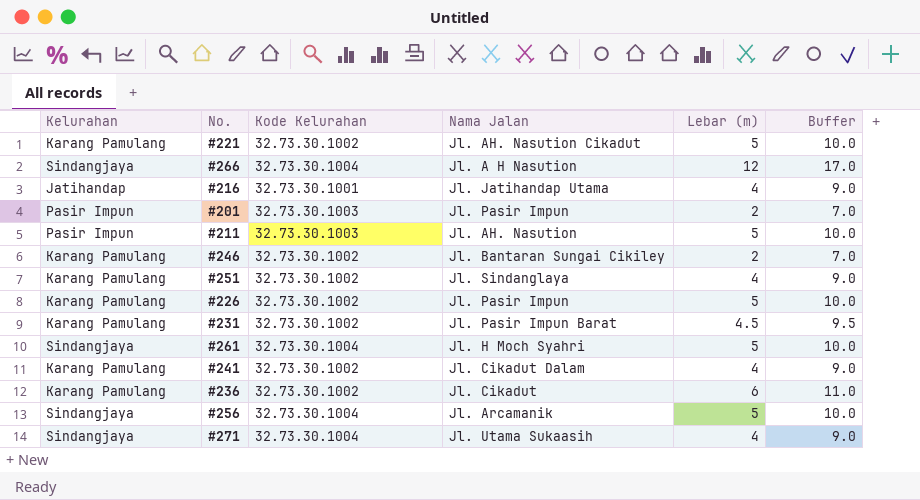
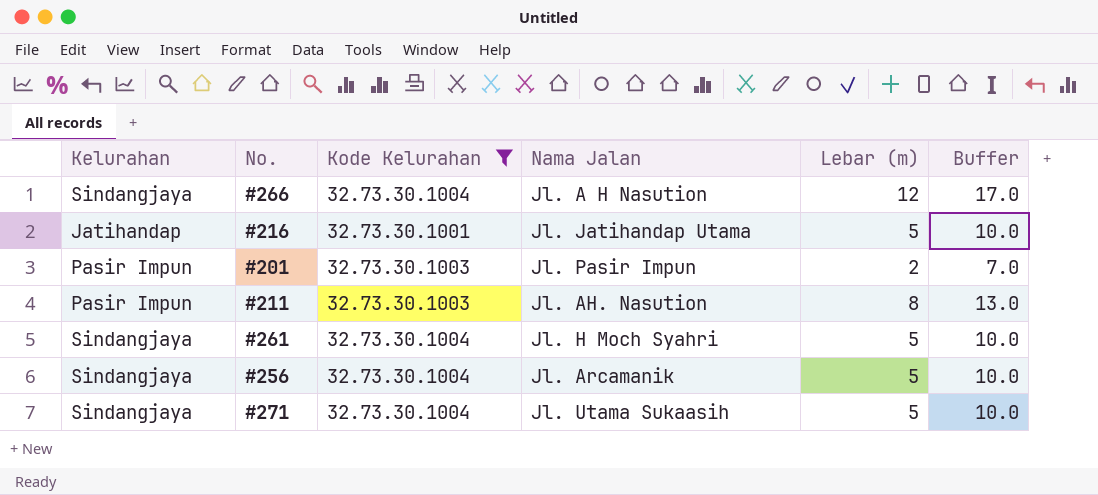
filter: none -> Kode Kelurahan != 32.73.30.1002
#216 | Lebar (m): 4 -> 5
#216 | Buffer: 9.0 -> 10.0
#211 | Lebar (m): 5 -> 8
#211 | Buffer: 10.0 -> 13.0
#271 | Lebar (m): 4 -> 5
#271 | Buffer: 9.0 -> 10.0

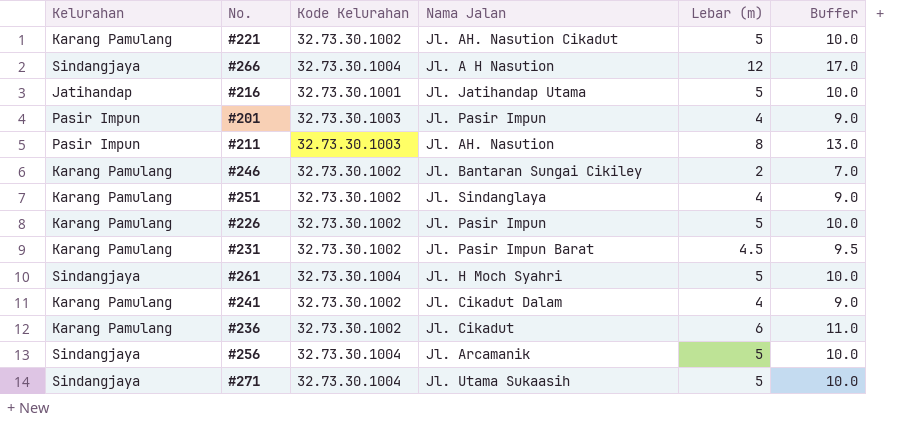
filter: Kode Kelurahan != 32.73.30.1002 -> none
#201 | Lebar (m): 2 -> 4
#201 | Buffer: 7.0 -> 9.0

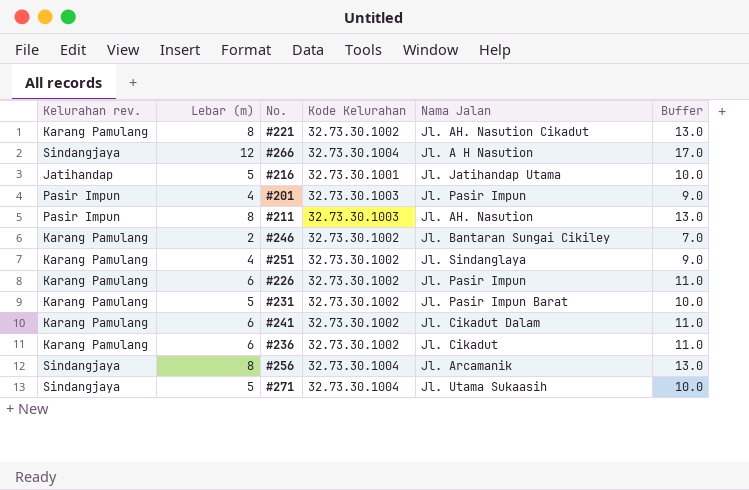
column name: Kelurahan -> Kelurahan rev.
column Lebar (m) | position: 5 -> 2
row #261: Sindangjaya | 32.73.30.1004 | Jl. H Moch Syahri | 5 | 10.0 -> none
#221 | Lebar (m): 5 -> 8
#221 | Buffer: 10.0 -> 13.0
#226 | Lebar (m): 5 -> 6
#226 | Buffer: 10.0 -> 11.0
#231 | Lebar (m): 4.5 -> 5
#231 | Buffer: 9.5 -> 10.0
#241 | Lebar (m): 4 -> 6
#241 | Buffer: 9.0 -> 11.0
#256 | Lebar (m): 5 -> 8
#256 | Buffer: 10.0 -> 13.0

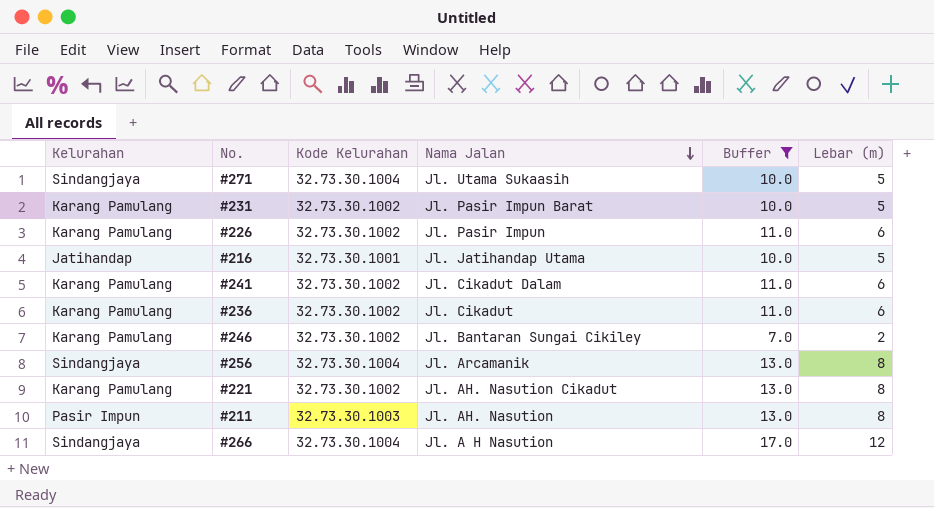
filter: none -> Buffer != 9.0
row order: none -> Nama Jalan descending
column name: Kelurahan rev. -> Kelurahan
column Lebar (m) | position: 2 -> 6

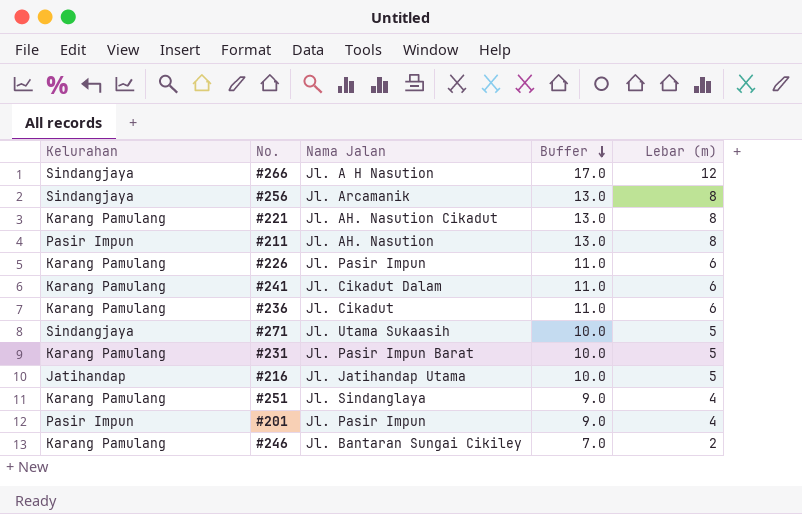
filter: Buffer != 9.0 -> none
row order: Nama Jalan descending -> Buffer descending
column Kode Kelurahan | position: 3 -> none

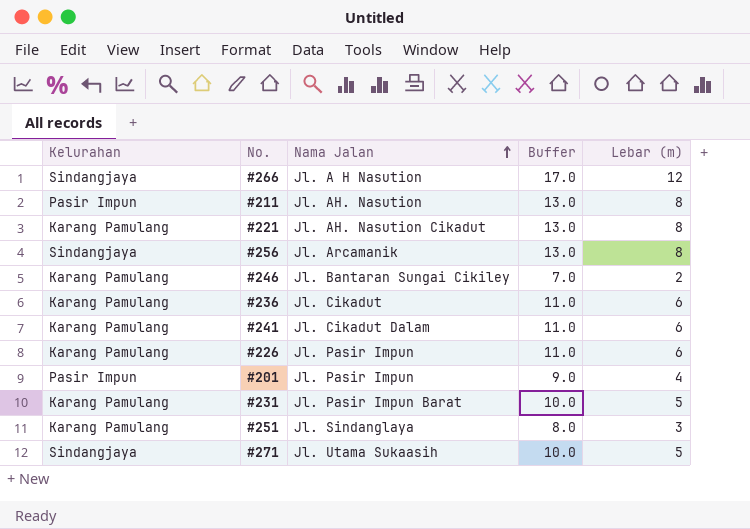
row order: Buffer descending -> Nama Jalan ascending
row #216: Jatihandap | Jl. Jatihandap Utama | 10.0 | 5 -> none
#251 | Buffer: 9.0 -> 8.0
#251 | Lebar (m): 4 -> 3

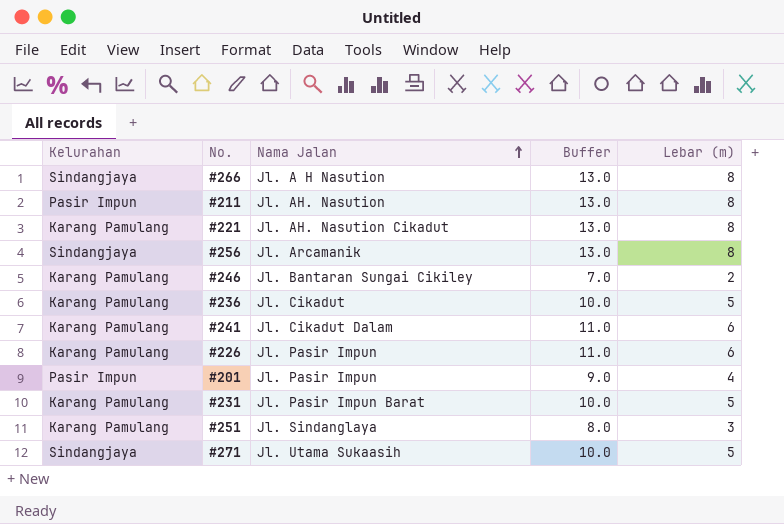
#266 | Buffer: 17.0 -> 13.0
#266 | Lebar (m): 12 -> 8
#236 | Buffer: 11.0 -> 10.0
#236 | Lebar (m): 6 -> 5

